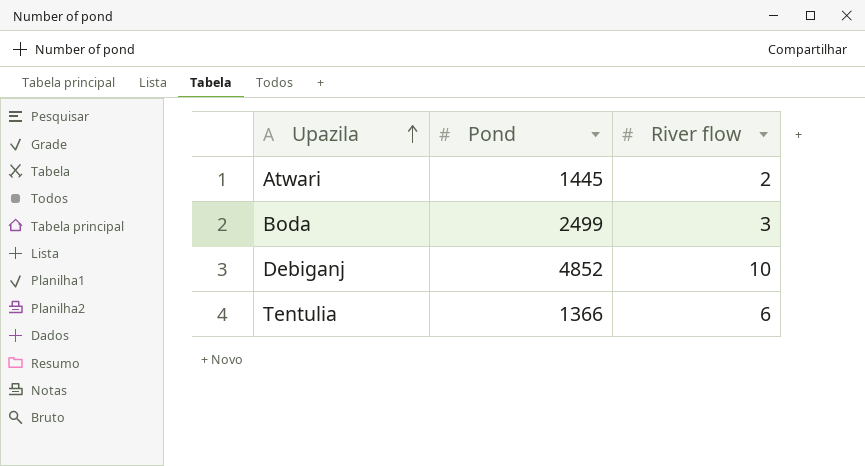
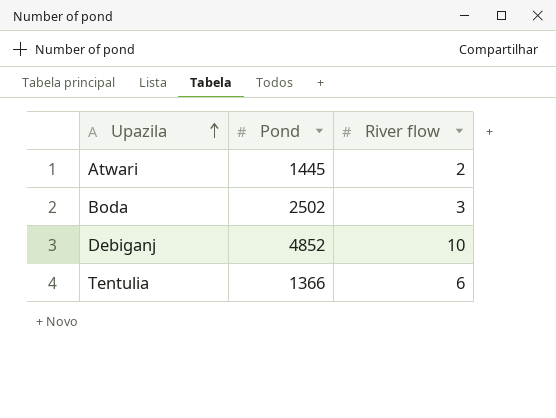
Boda | Pond: 2499 -> 2502

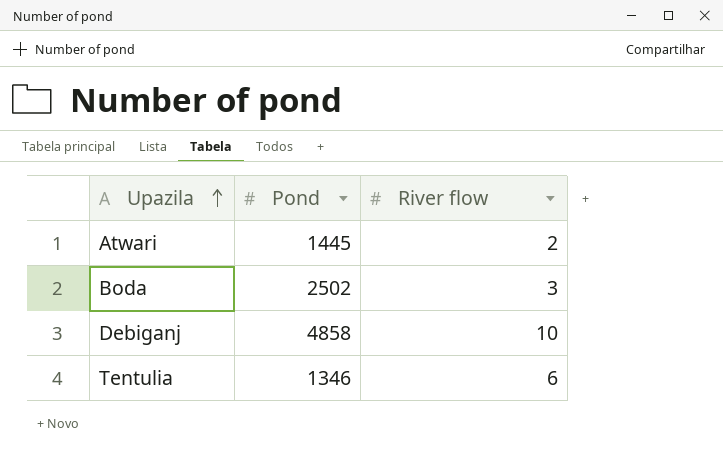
Debiganj | Pond: 4852 -> 4858
Tentulia | Pond: 1366 -> 1346

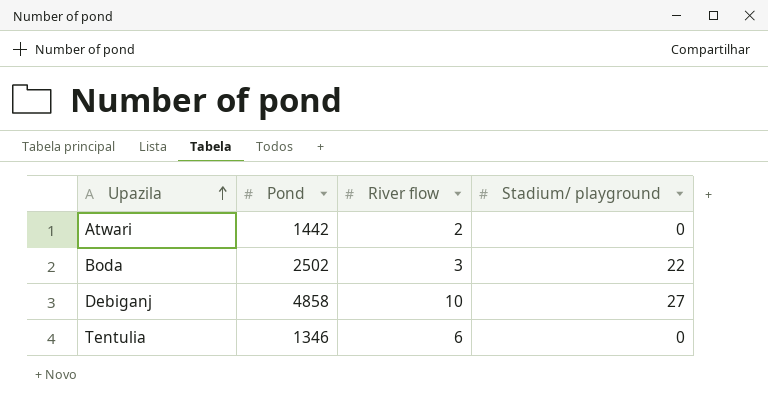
column Stadium/ playground | position: none -> 4
Atwari | Pond: 1445 -> 1442

